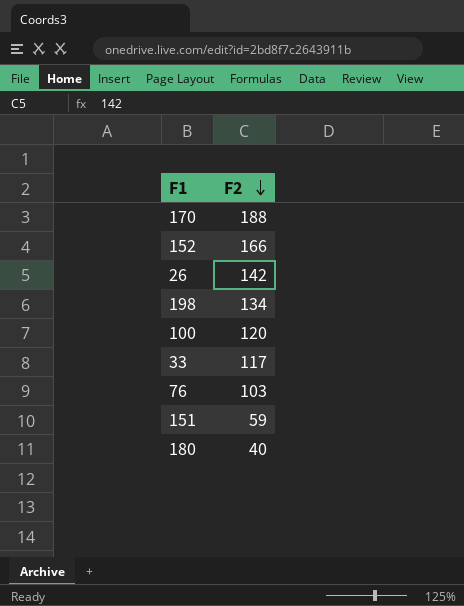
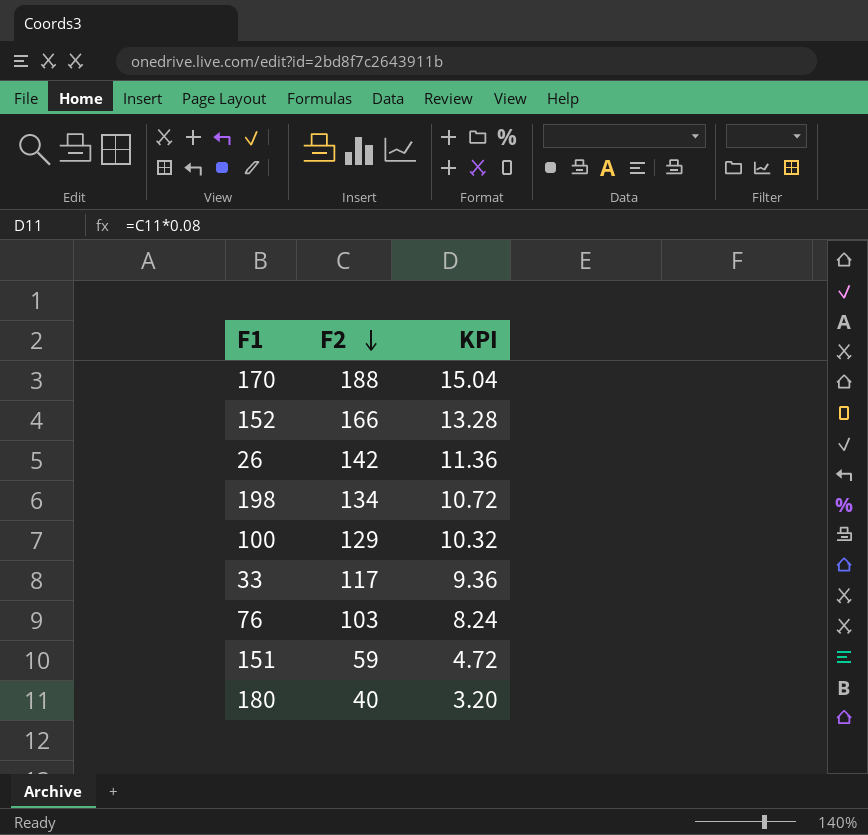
column KPI | formula: none -> [F2] * 0.08
100 | F2: 120 -> 129

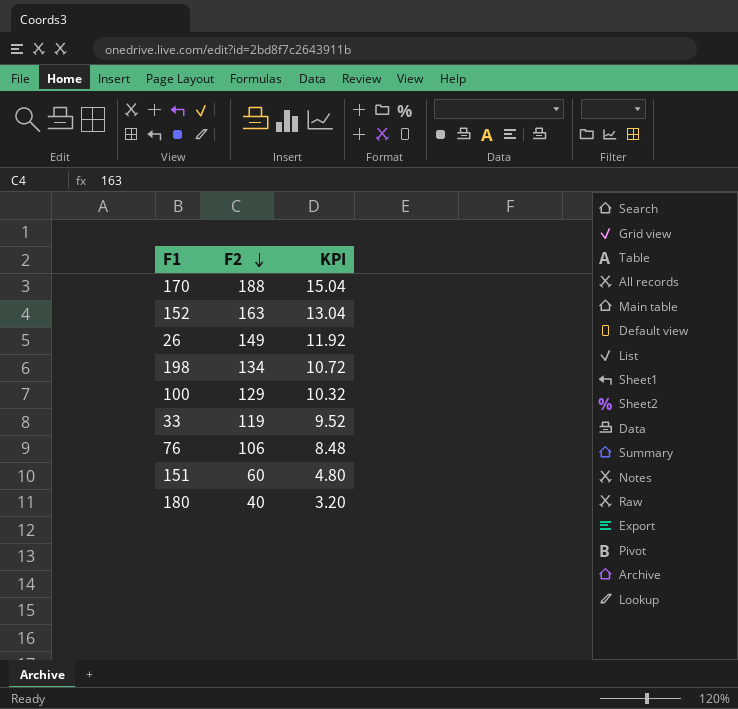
152 | F2: 166 -> 163
152 | KPI: 13.28 -> 13.04
26 | F2: 142 -> 149
26 | KPI: 11.36 -> 11.92
33 | F2: 117 -> 119
33 | KPI: 9.36 -> 9.52
76 | F2: 103 -> 106
76 | KPI: 8.24 -> 8.48
151 | F2: 59 -> 60
151 | KPI: 4.72 -> 4.80

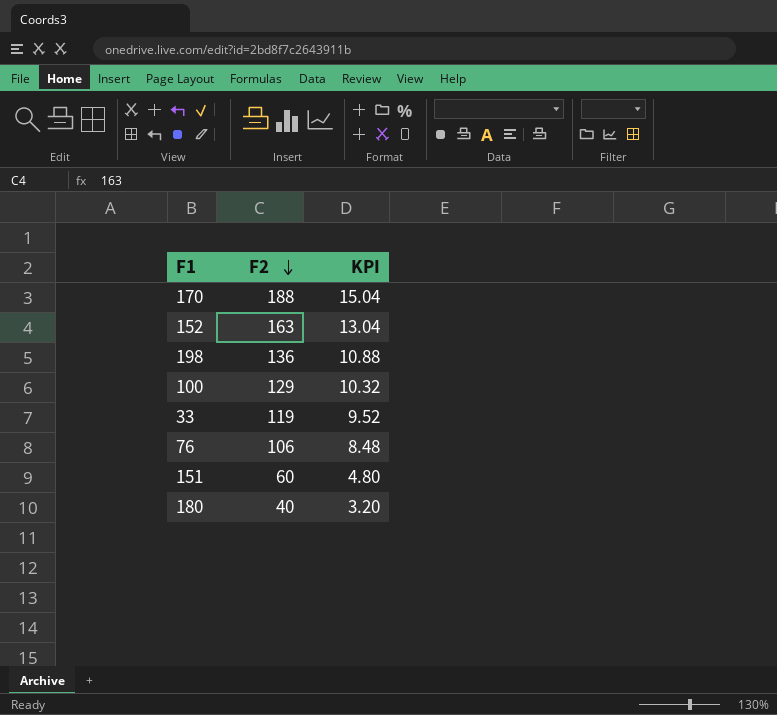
row 26: 149 | 11.92 -> none
198 | F2: 134 -> 136
198 | KPI: 10.72 -> 10.88

